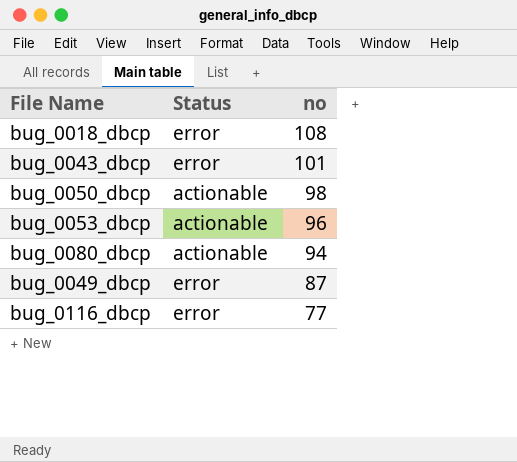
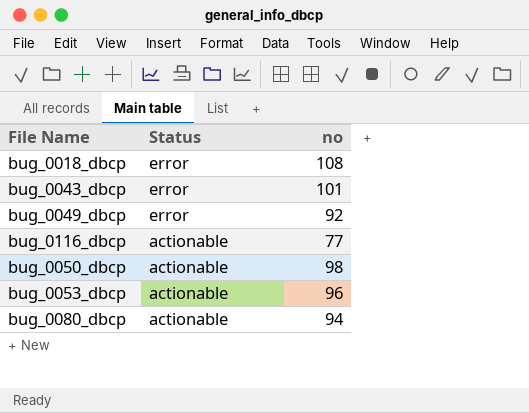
row order: no descending -> Status descending
bug_0049_dbcp | no: 87 -> 92
bug_0116_dbcp | Status: error -> actionable

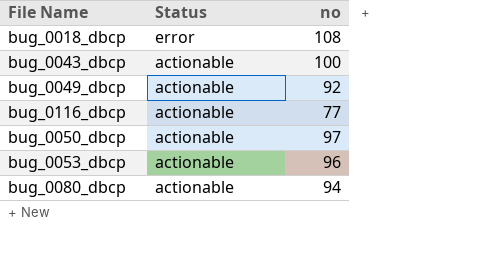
bug_0043_dbcp | Status: error -> actionable
bug_0043_dbcp | no: 101 -> 100
bug_0049_dbcp | Status: error -> actionable
bug_0050_dbcp | no: 98 -> 97

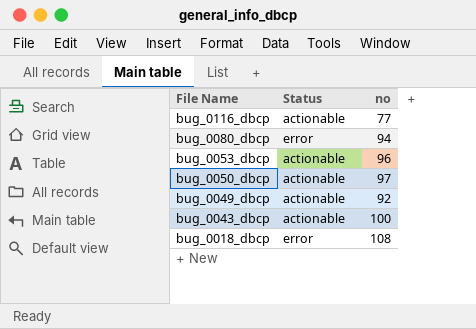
row order: Status descending -> File Name descending
bug_0080_dbcp | Status: actionable -> error

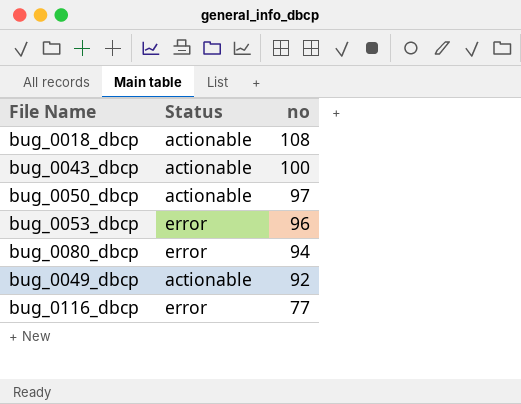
row order: File Name descending -> no descending
bug_0018_dbcp | Status: error -> actionable
bug_0053_dbcp | Status: actionable -> error
bug_0116_dbcp | Status: actionable -> error

